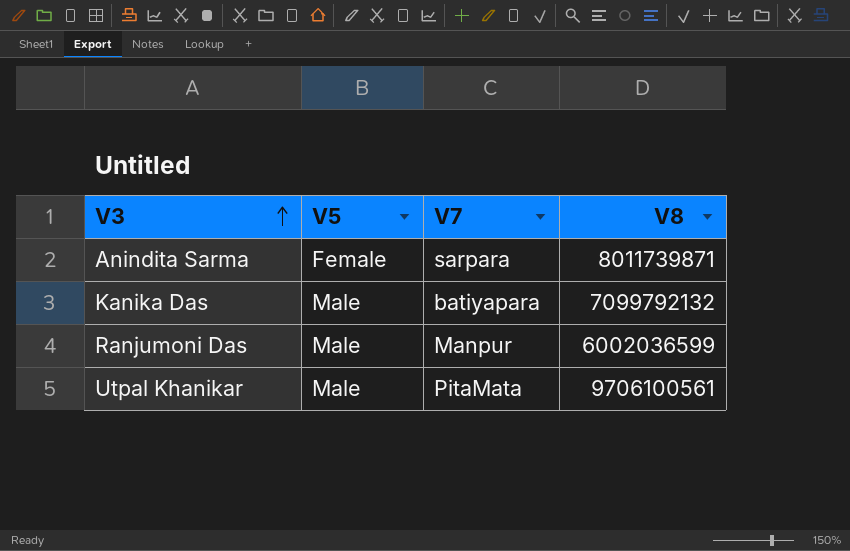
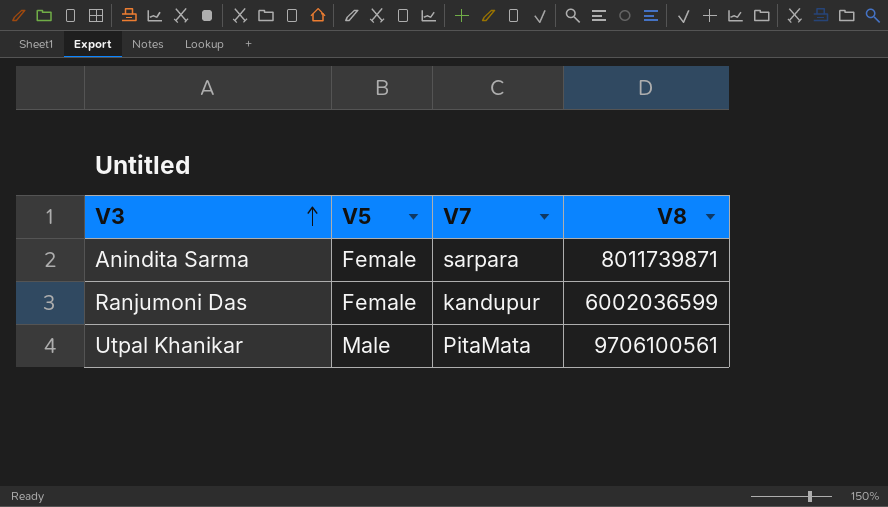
row Kanika Das: Male | batiyapara | 7099792132 -> none
Ranjumoni Das | V5: Male -> Female
Ranjumoni Das | V7: Manpur -> kandupur

